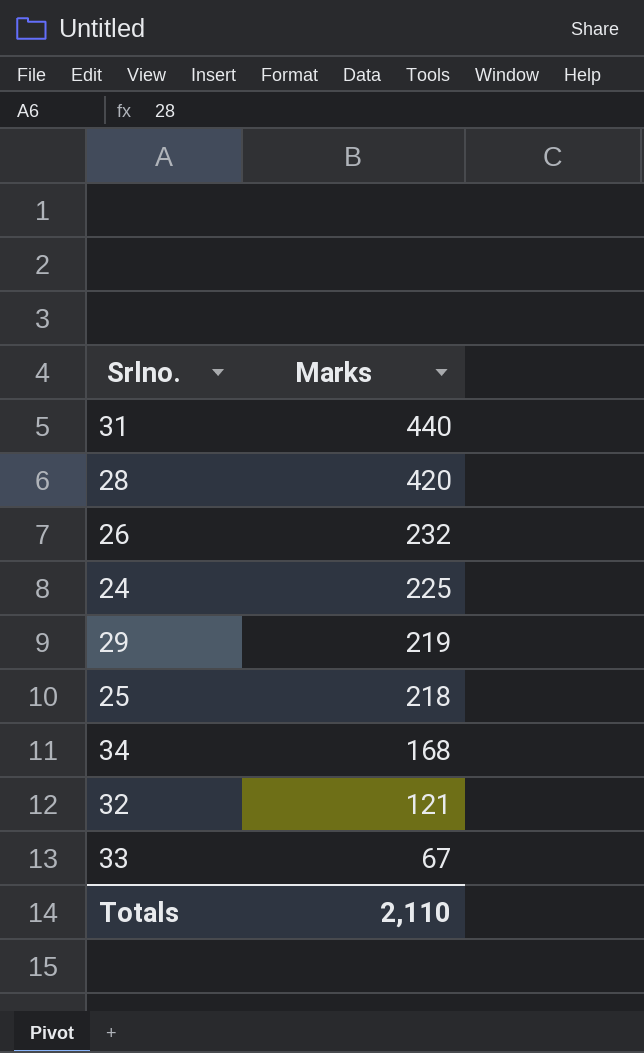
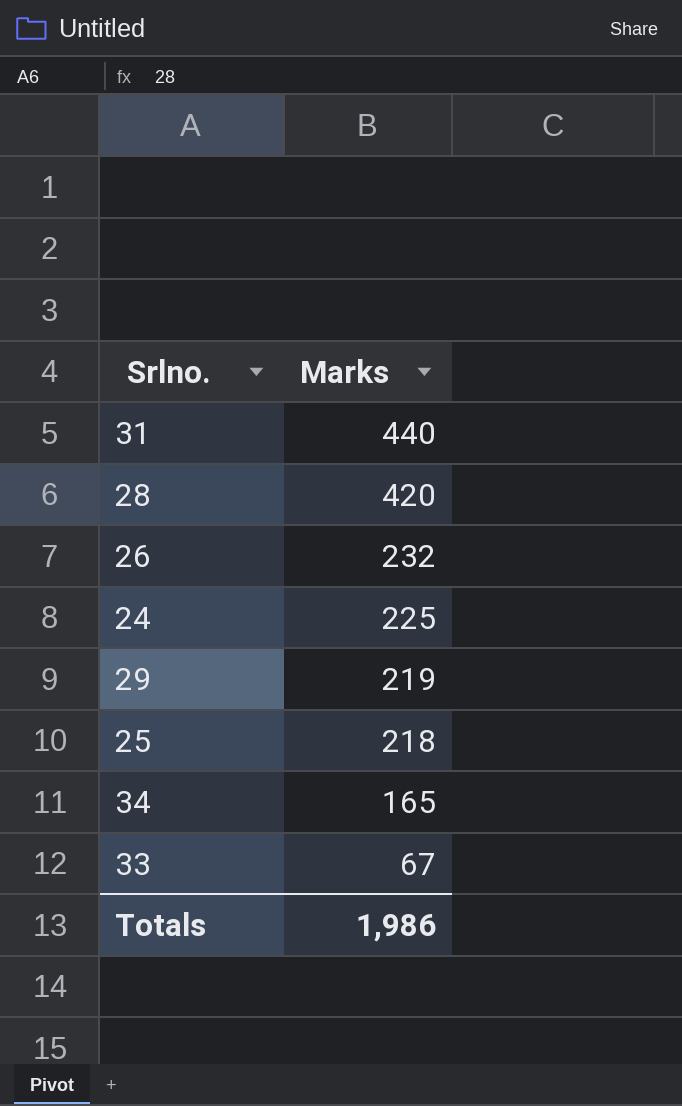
row 32: 121 -> none
34 | Marks: 168 -> 165
Totals | Marks: 2,110 -> 1,986

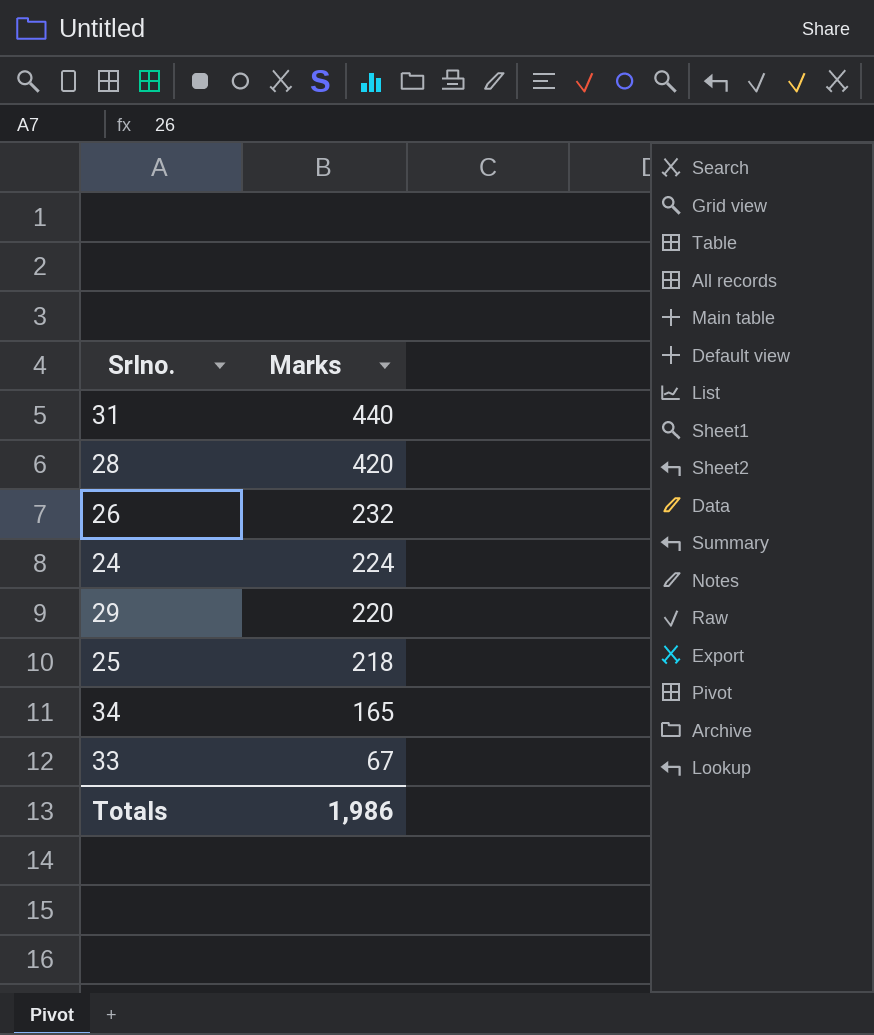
24 | Marks: 225 -> 224
29 | Marks: 219 -> 220

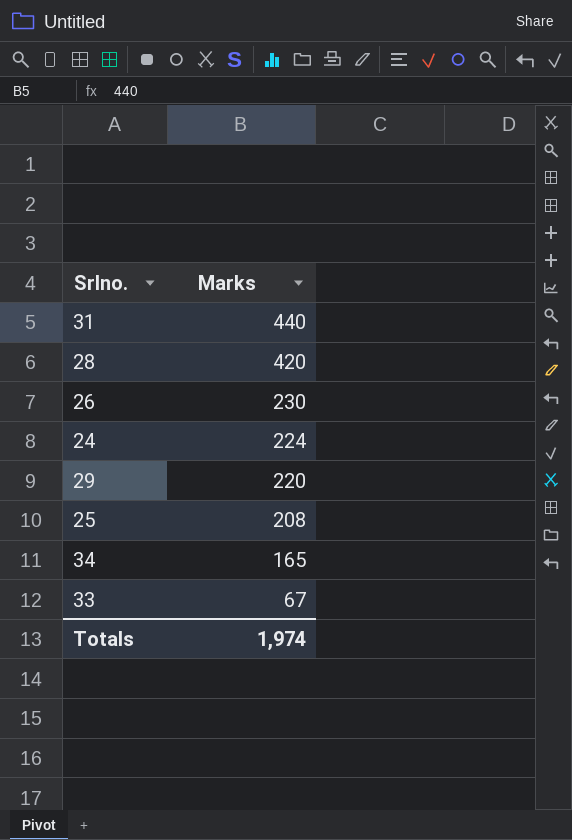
26 | Marks: 232 -> 230
25 | Marks: 218 -> 208
Totals | Marks: 1,986 -> 1,974

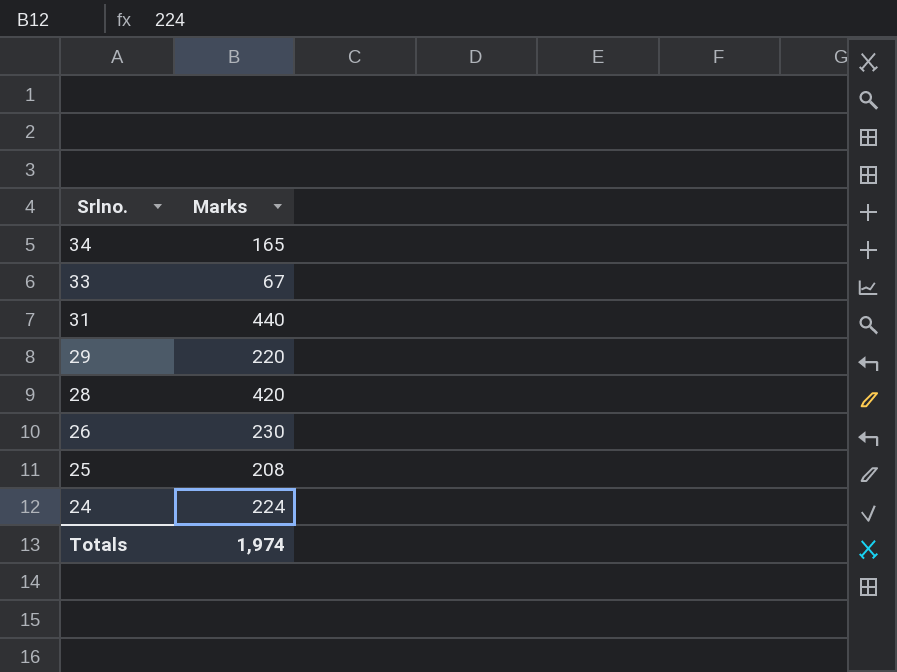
row order: Marks descending -> Srlno. descending

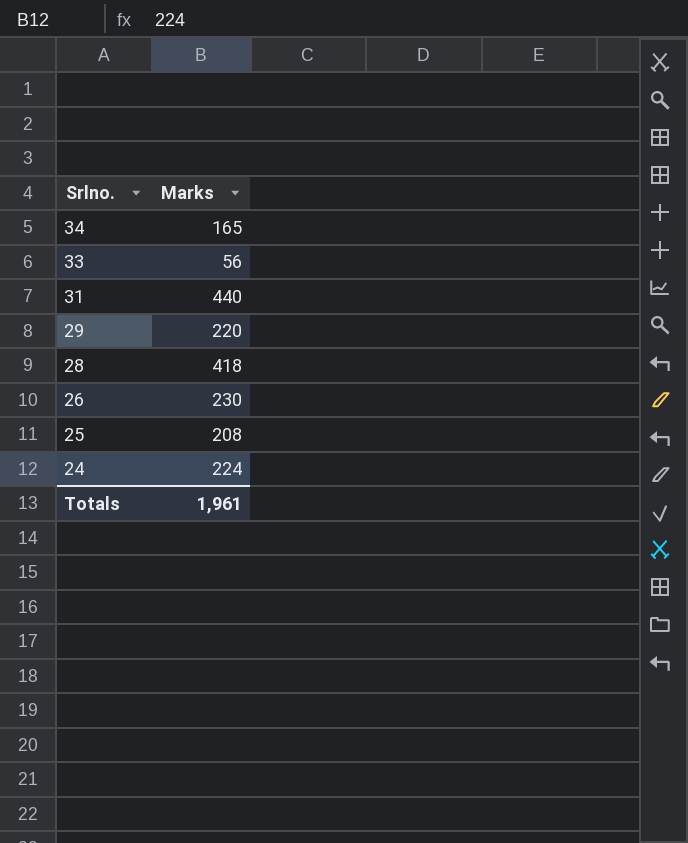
33 | Marks: 67 -> 56
28 | Marks: 420 -> 418
Totals | Marks: 1,974 -> 1,961

